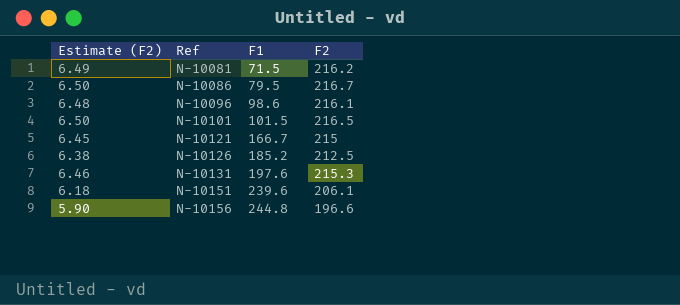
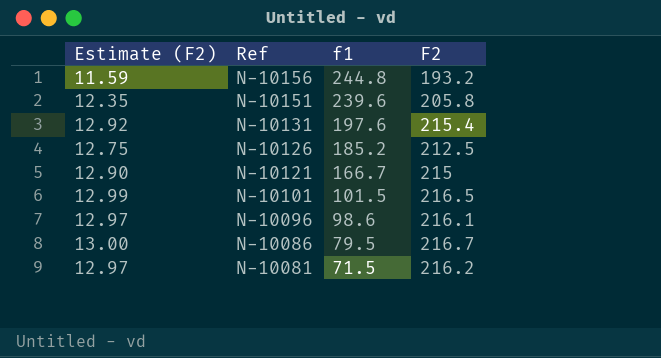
row order: Ref ascending -> Ref descending
column Estimate (F2) | formula: [F2] * 0.03 -> [F2] * 0.06
column name: F1 -> f1
N-10156 | F2: 196.6 -> 193.2
N-10151 | F2: 206.1 -> 205.8
N-10131 | F2: 215.3 -> 215.4

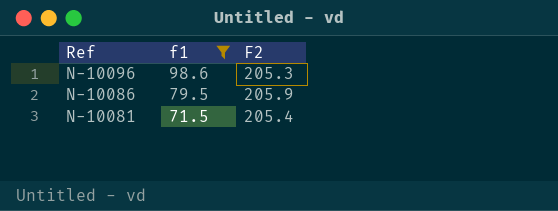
filter: none -> f1 <= 98.6
column Estimate (F2) | formula: [F2] * 0.06 -> none
N-10096 | F2: 216.1 -> 205.3
N-10086 | F2: 216.7 -> 205.9
N-10081 | F2: 216.2 -> 205.4

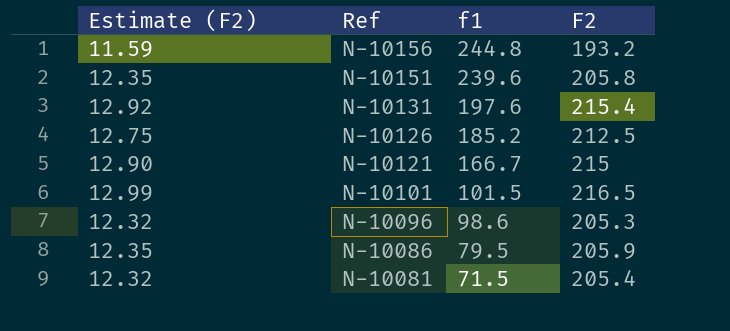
filter: f1 <= 98.6 -> none
column Estimate (F2) | formula: none -> [F2] * 0.06

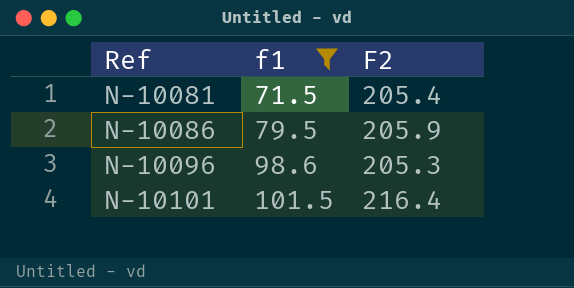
filter: none -> f1 <= 101.5
row order: Ref descending -> Ref ascending
column Estimate (F2) | formula: [F2] * 0.06 -> none
N-10101 | F2: 216.5 -> 216.4

